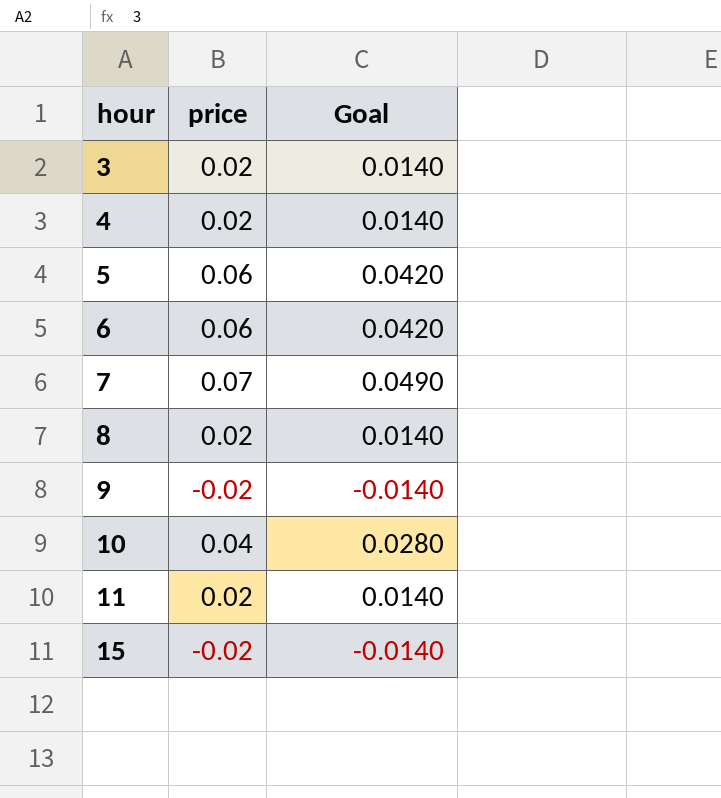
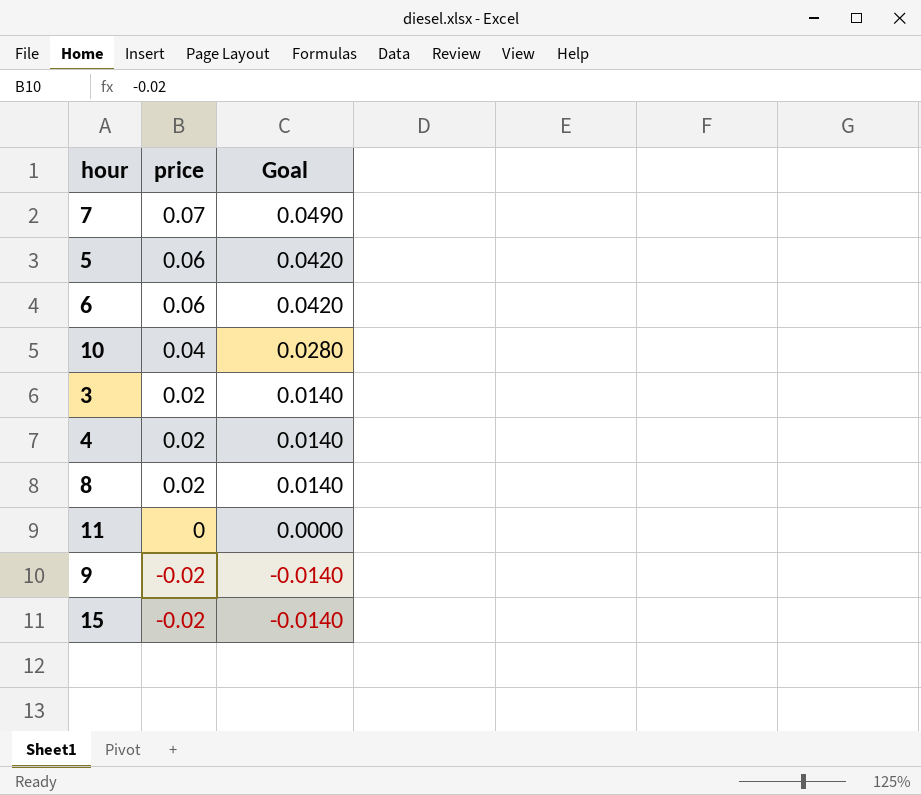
row order: hour ascending -> price descending
11 | price: 0.02 -> 0
11 | Goal: 0.0140 -> 0.0000

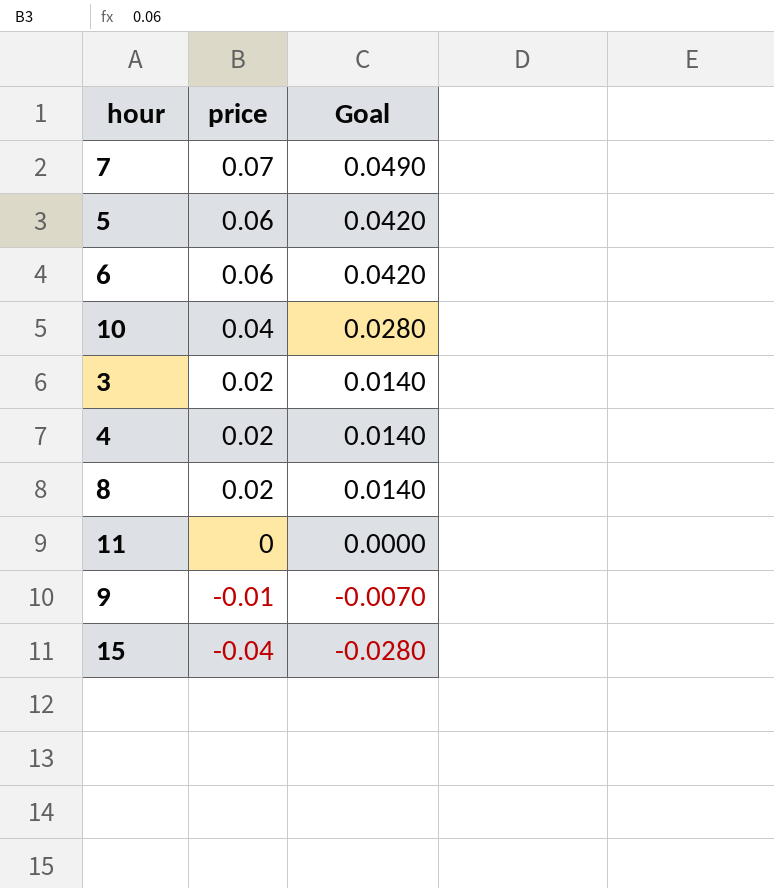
9 | price: -0.02 -> -0.01
9 | Goal: -0.0140 -> -0.0070
15 | price: -0.02 -> -0.04
15 | Goal: -0.0140 -> -0.0280

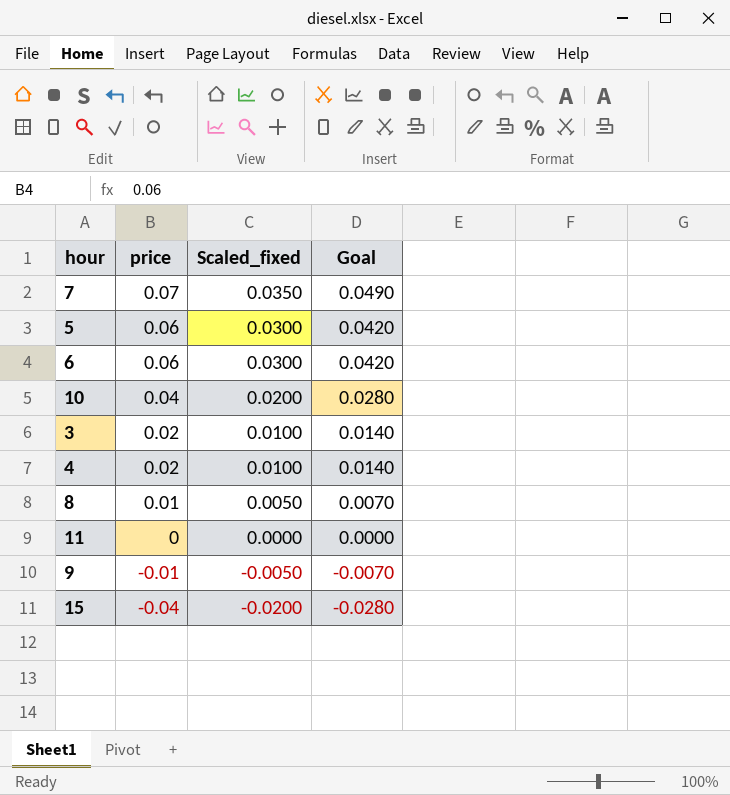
column Scaled_fixed | formula: none -> [price] * 0.5
8 | price: 0.02 -> 0.01
8 | Goal: 0.0140 -> 0.0070

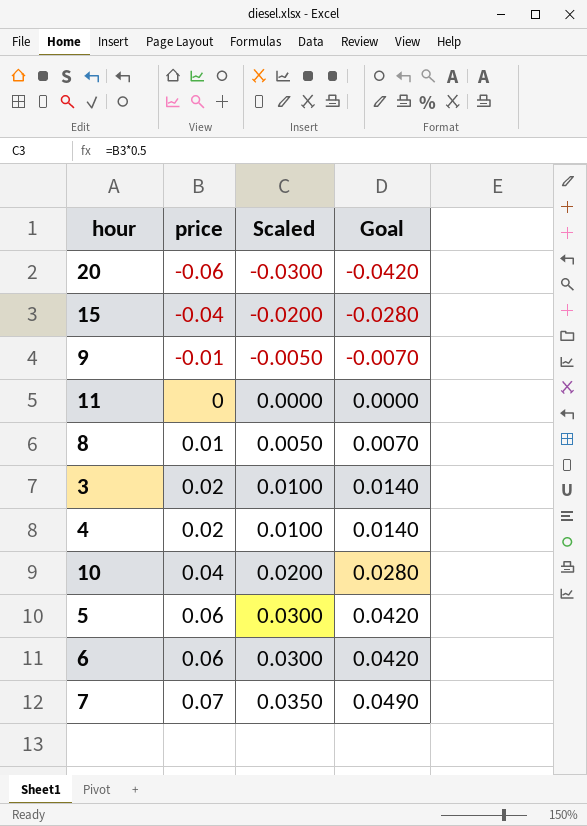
row order: price descending -> price ascending
column name: Scaled_fixed -> Scaled
row 20: none -> -0.06 | -0.0300 | -0.0420

